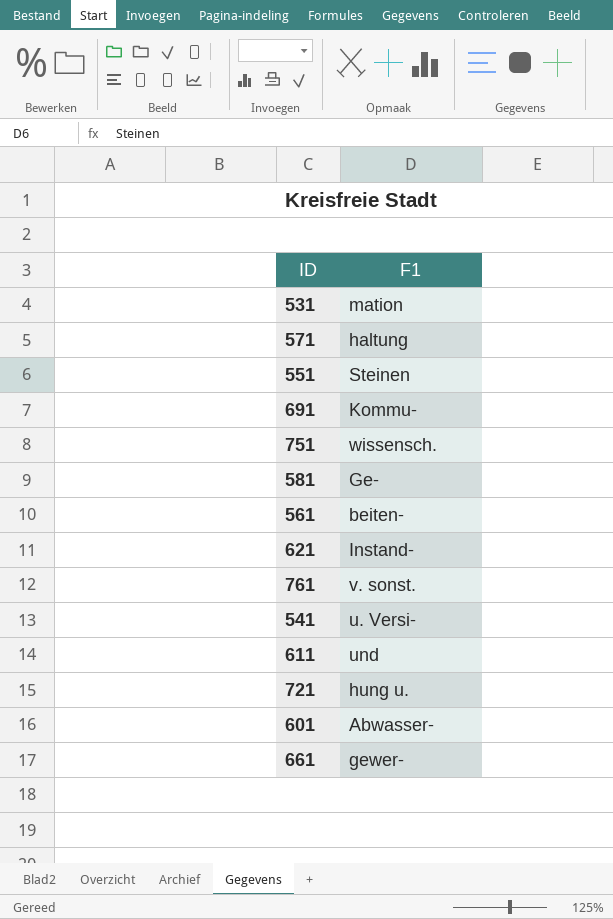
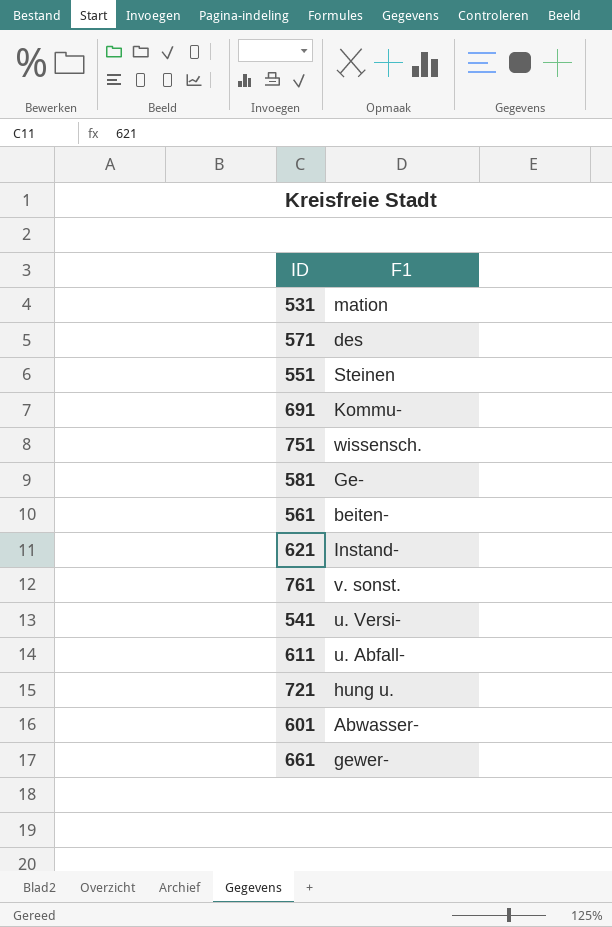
571 | F1: haltung -> des
611 | F1: und -> u. Abfall-

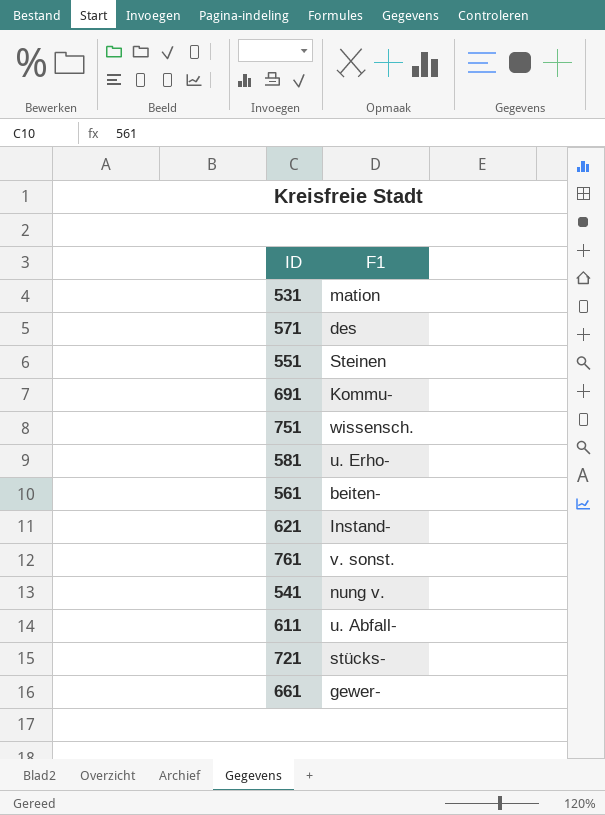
row 601: Abwasser- -> none
581 | F1: Ge- -> u. Erho-
541 | F1: u. Versi- -> nung v.
721 | F1: hung u. -> stücks-

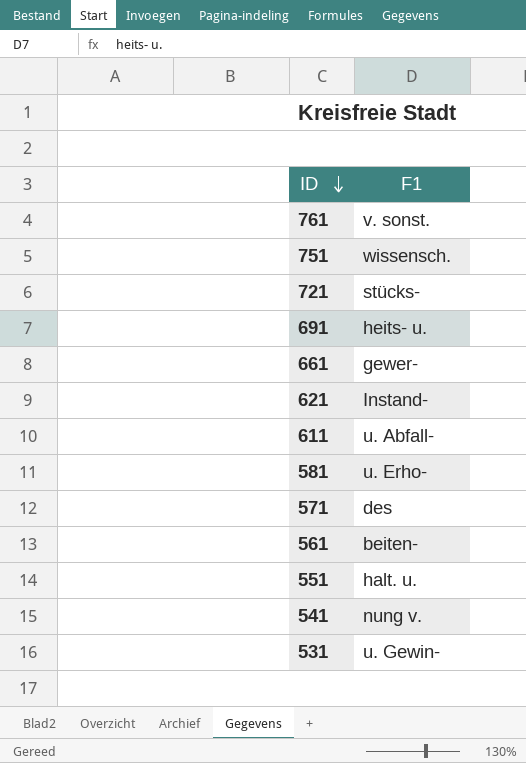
row order: none -> ID descending
691 | F1: Kommu- -> heits- u.
551 | F1: Steinen -> halt. u.
531 | F1: mation -> u. Gewin-

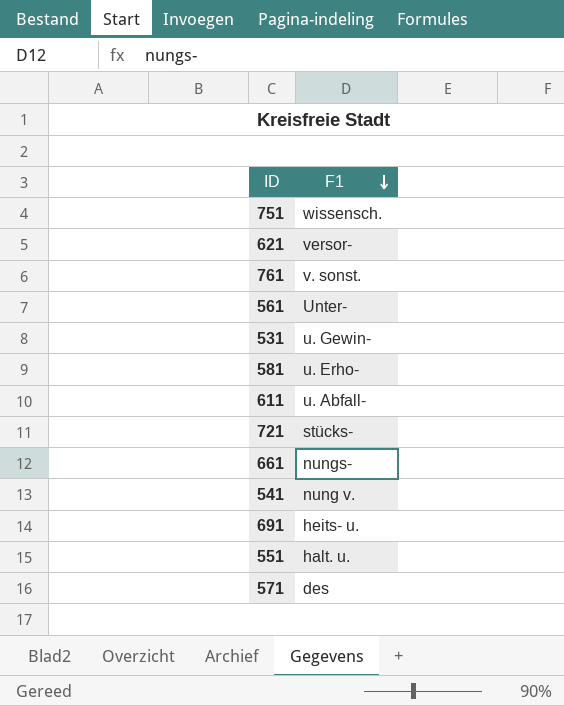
row order: ID descending -> F1 descending
621 | F1: Instand- -> versor-
561 | F1: beiten- -> Unter-
661 | F1: gewer- -> nungs-

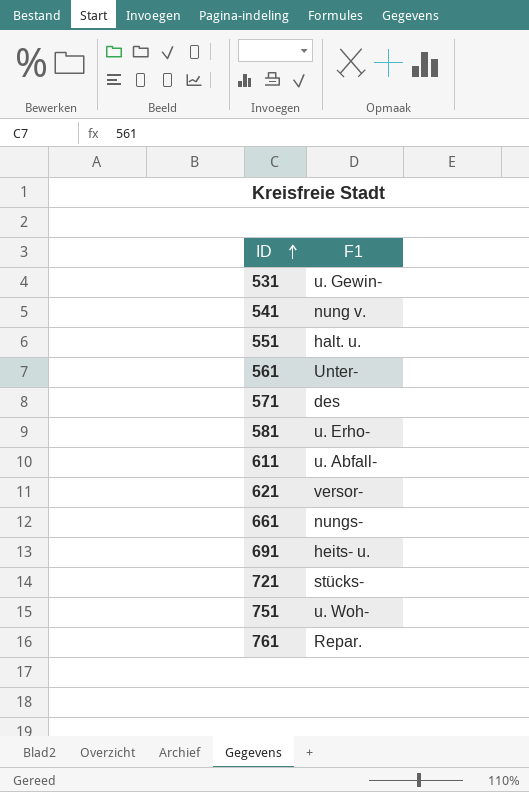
row order: F1 descending -> ID ascending
751 | F1: wissensch. -> u. Woh-
761 | F1: v. sonst. -> Repar.

